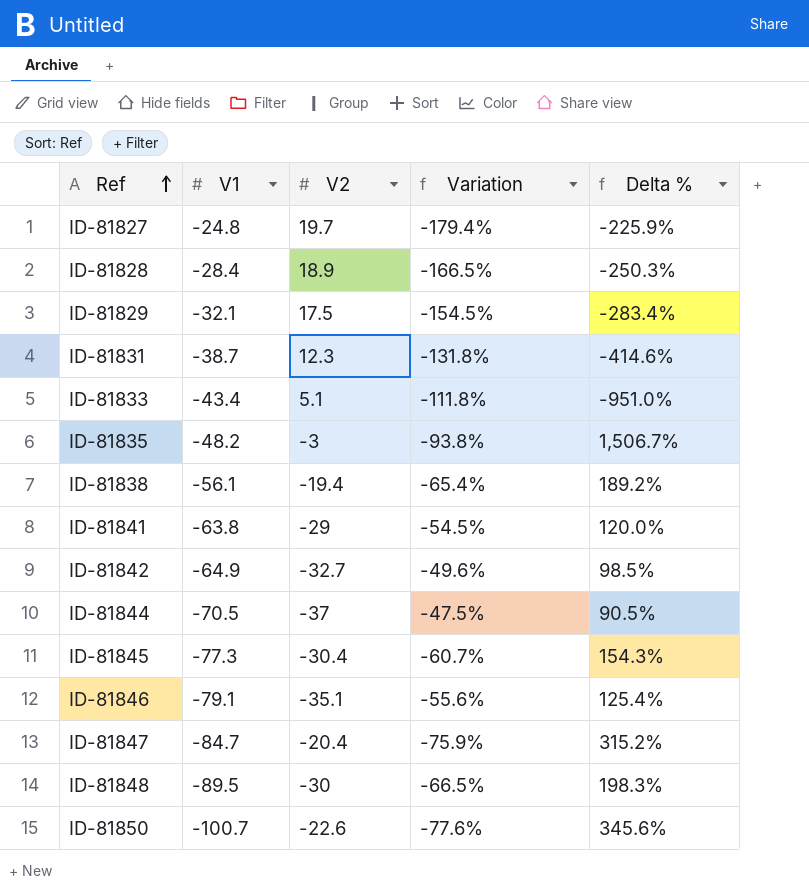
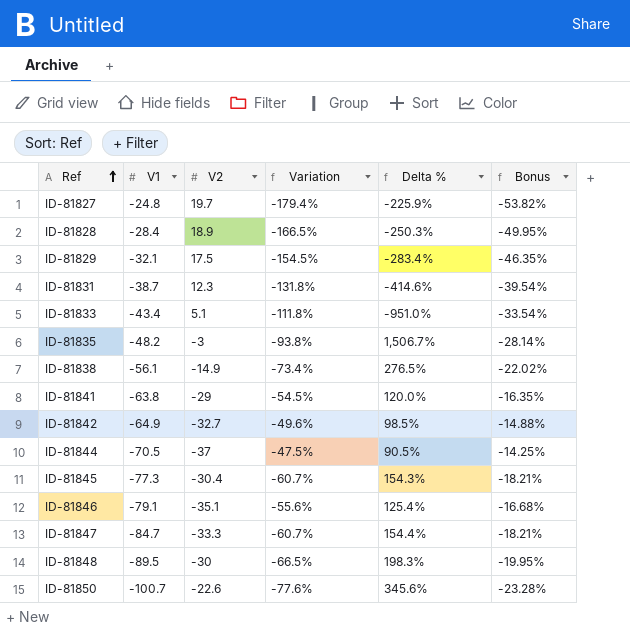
column Bonus | formula: none -> [Variation] * 0.3
ID-81838 | V2: -19.4 -> -14.9
ID-81838 | Variation: -65.4% -> -73.4%
ID-81838 | Delta %: 189.2% -> 276.5%
ID-81847 | V2: -20.4 -> -33.3
ID-81847 | Variation: -75.9% -> -60.7%
ID-81847 | Delta %: 315.2% -> 154.4%

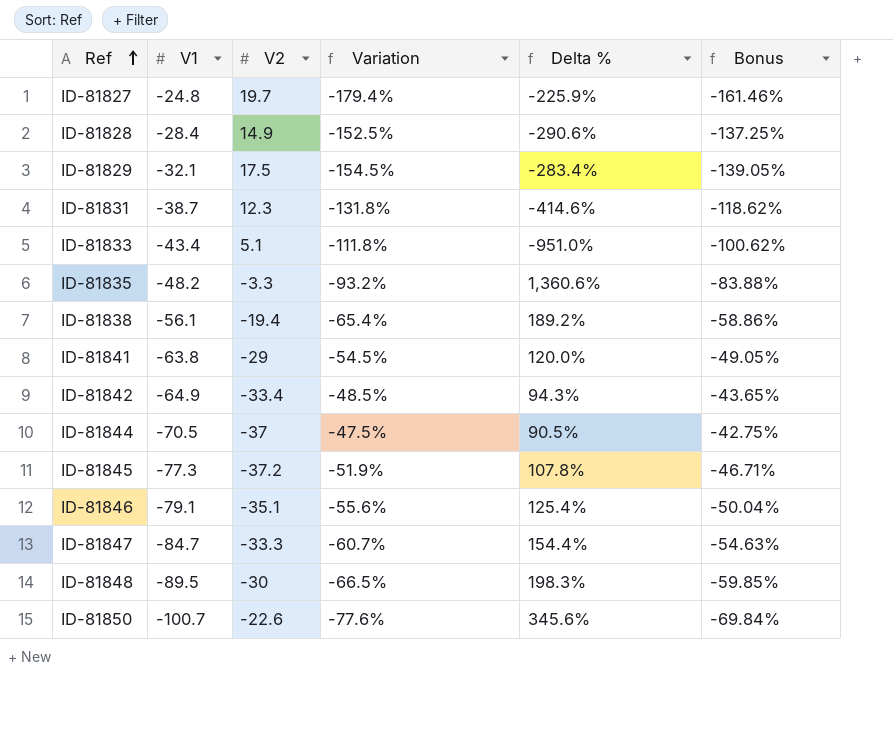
column Bonus | formula: [Variation] * 0.3 -> [Variation] * 0.9
ID-81828 | V2: 18.9 -> 14.9
ID-81828 | Variation: -166.5% -> -152.5%
ID-81828 | Delta %: -250.3% -> -290.6%
ID-81835 | V2: -3 -> -3.3
ID-81835 | Variation: -93.8% -> -93.2%
ID-81835 | Delta %: 1,506.7% -> 1,360.6%
ID-81838 | V2: -14.9 -> -19.4
ID-81838 | Variation: -73.4% -> -65.4%
ID-81838 | Delta %: 276.5% -> 189.2%
ID-81842 | V2: -32.7 -> -33.4
ID-81842 | Variation: -49.6% -> -48.5%
ID-81842 | Delta %: 98.5% -> 94.3%
ID-81845 | V2: -30.4 -> -37.2
ID-81845 | Variation: -60.7% -> -51.9%
ID-81845 | Delta %: 154.3% -> 107.8%

